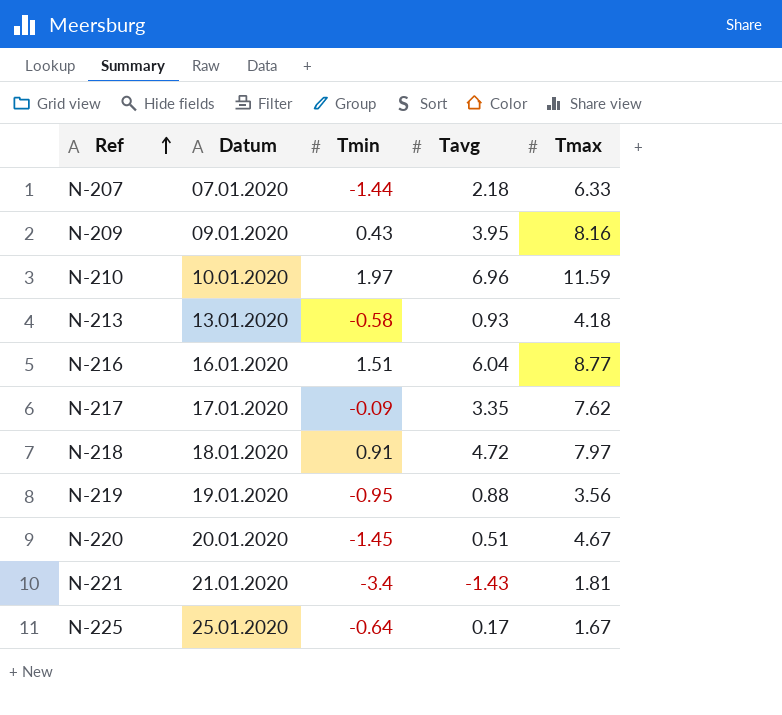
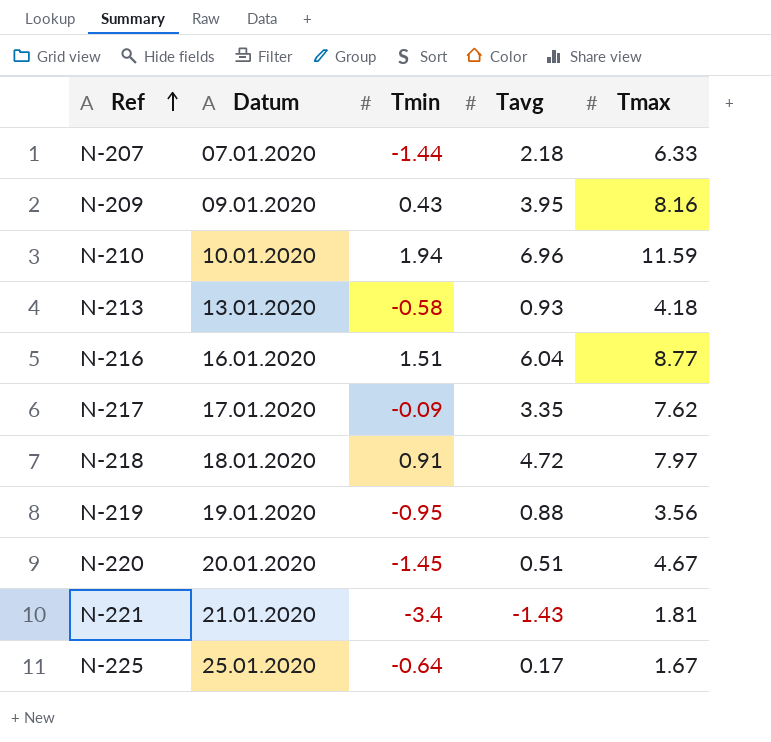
N-210 | Tmin: 1.97 -> 1.94

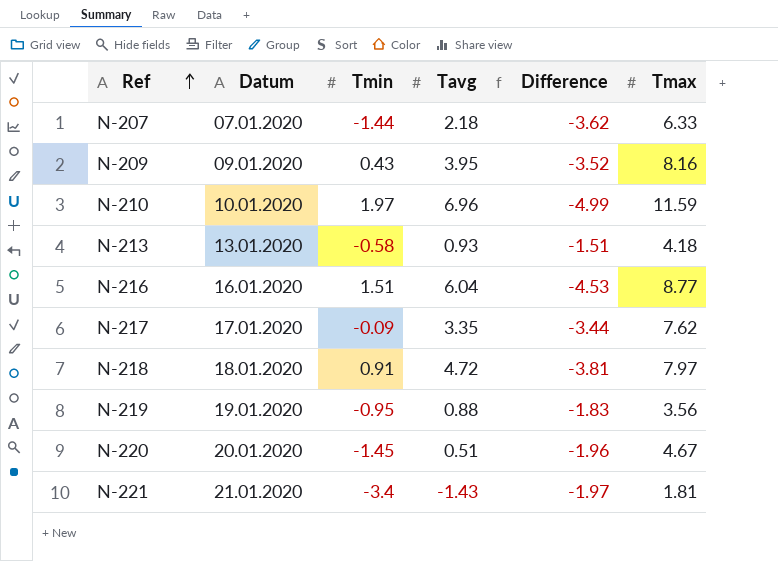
column Difference | formula: none -> [Tmin] - [Tavg]
row N-225: 25.01.2020 | -0.64 | 0.17 | 1.67 -> none
N-210 | Tmin: 1.94 -> 1.97

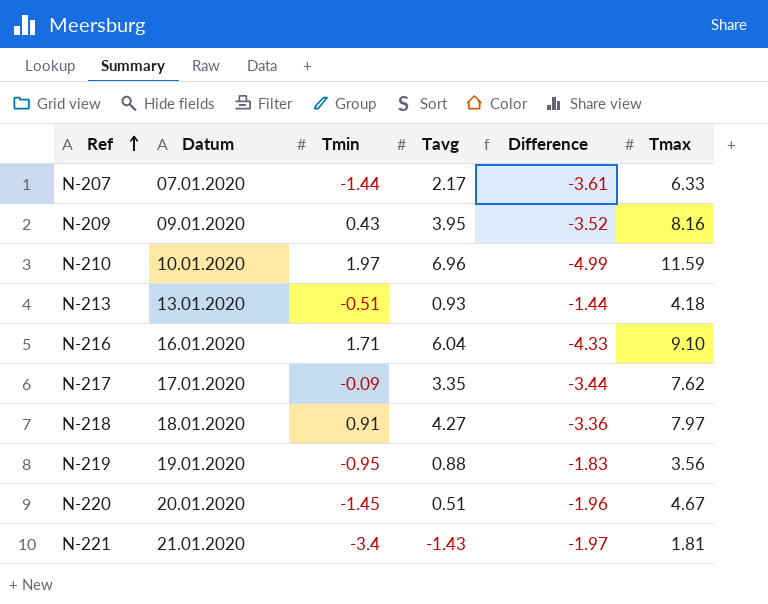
N-207 | Tavg: 2.18 -> 2.17
N-207 | Difference: -3.62 -> -3.61
N-213 | Tmin: -0.58 -> -0.51
N-213 | Difference: -1.51 -> -1.44
N-216 | Tmin: 1.51 -> 1.71
N-216 | Difference: -4.53 -> -4.33
N-216 | Tmax: 8.77 -> 9.10
N-218 | Tavg: 4.72 -> 4.27
N-218 | Difference: -3.81 -> -3.36

